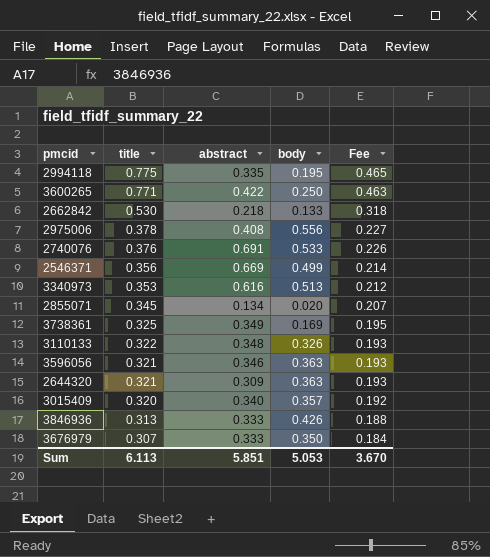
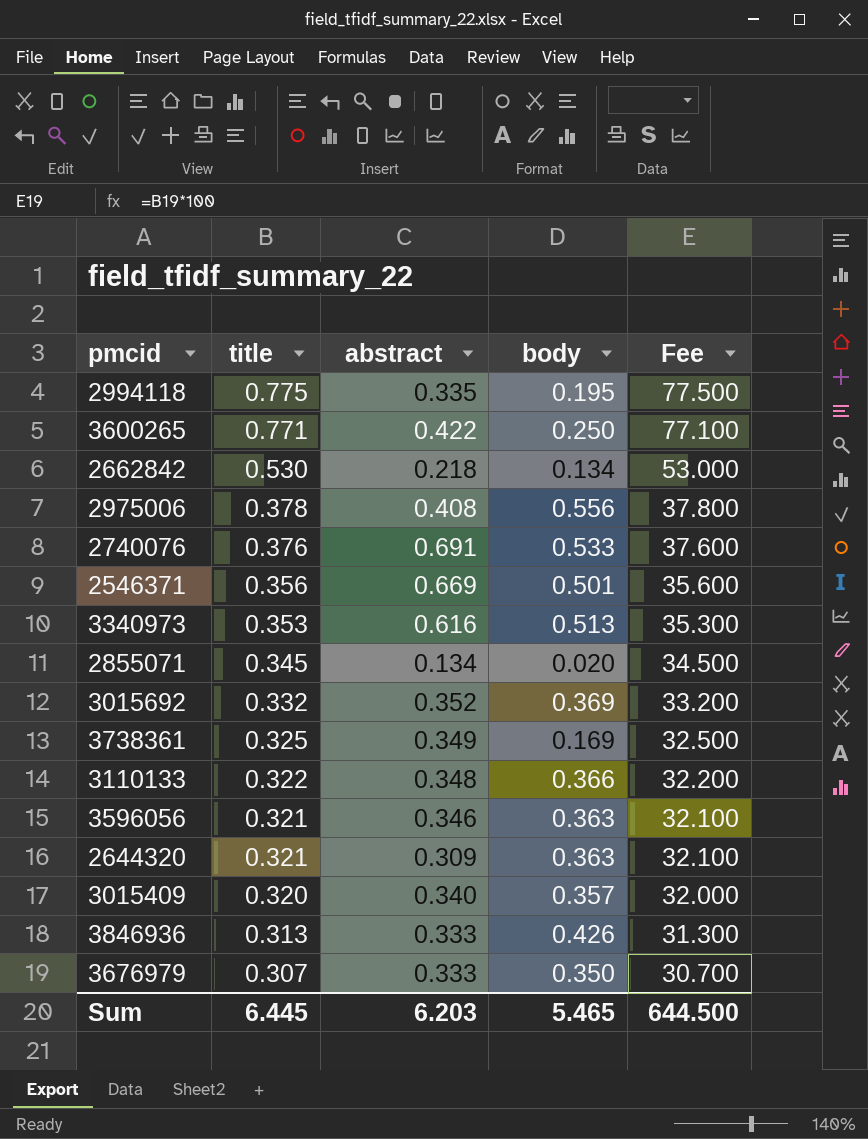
column Fee | formula: [title] * 0.6 -> [title] * 100
2662842 | body: 0.133 -> 0.134
2546371 | body: 0.499 -> 0.501
row 3015692: none -> 0.332 | 0.352 | 0.369 | 33.200
3110133 | body: 0.326 -> 0.366
Sum | title: 6.113 -> 6.445
Sum | abstract: 5.851 -> 6.203
Sum | body: 5.053 -> 5.465
Sum | Fee: 3.670 -> 644.500

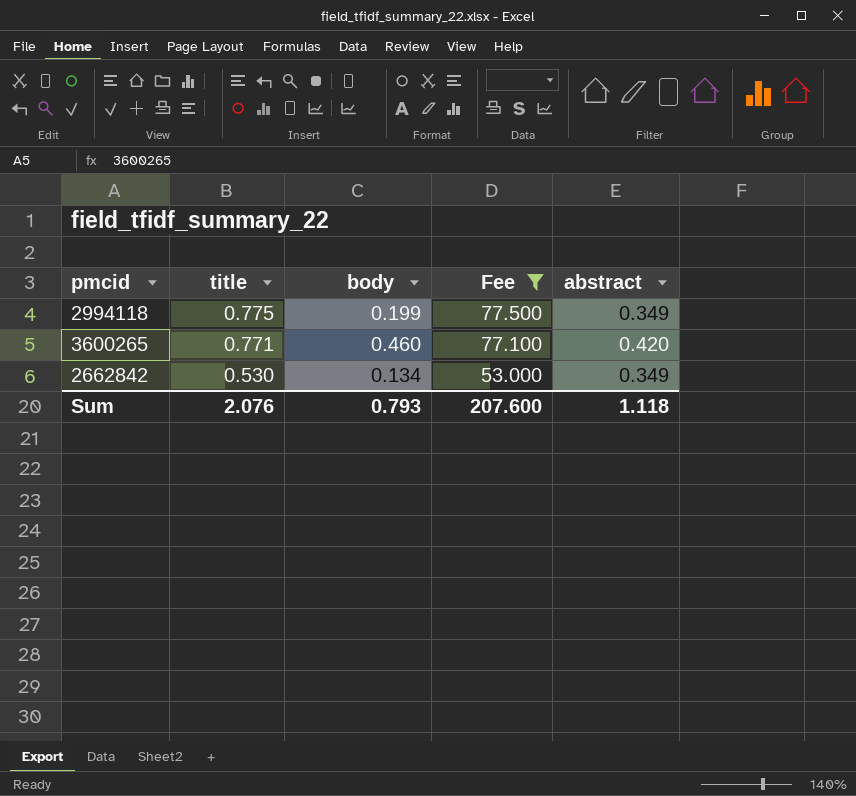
filter: none -> Fee >= 53.000
column abstract | position: 3 -> 5
2994118 | body: 0.195 -> 0.199
2994118 | abstract: 0.335 -> 0.349
3600265 | body: 0.250 -> 0.460
3600265 | abstract: 0.422 -> 0.420
2662842 | abstract: 0.218 -> 0.349
Sum | title: 6.445 -> 2.076
Sum | body: 5.465 -> 0.793
Sum | Fee: 644.500 -> 207.600
Sum | abstract: 6.203 -> 1.118

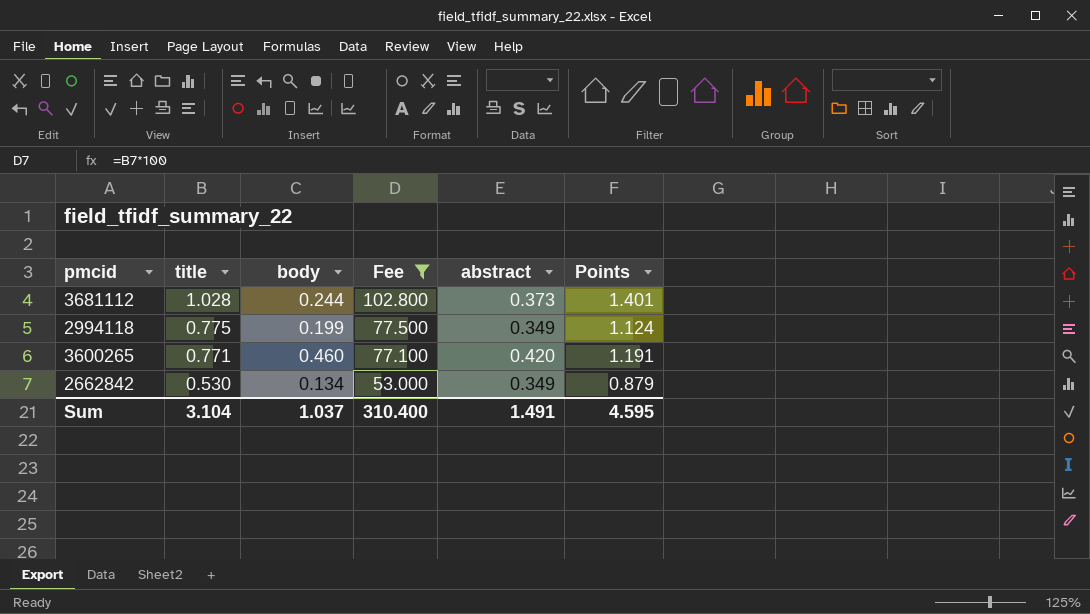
column Points | formula: none -> [title] + [abstract]
row 3681112: none -> 1.028 | 0.244 | 102.800 | 0.373 | 1.401
Sum | title: 2.076 -> 3.104
Sum | body: 0.793 -> 1.037
Sum | Fee: 207.600 -> 310.400
Sum | abstract: 1.118 -> 1.491

